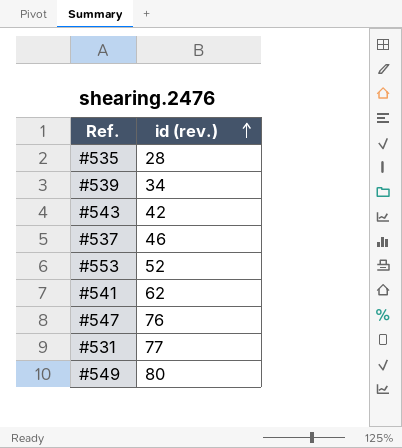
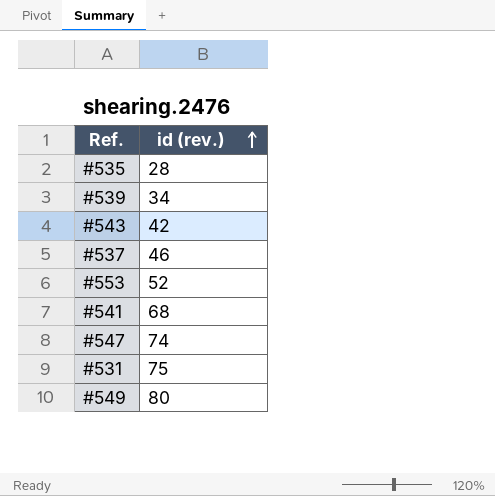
#541 | id (rev.): 62 -> 68
#547 | id (rev.): 76 -> 74
#531 | id (rev.): 77 -> 75

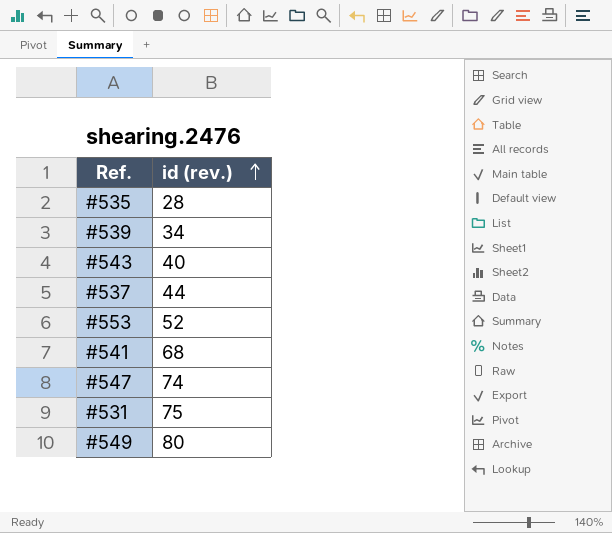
#543 | id (rev.): 42 -> 40
#537 | id (rev.): 46 -> 44

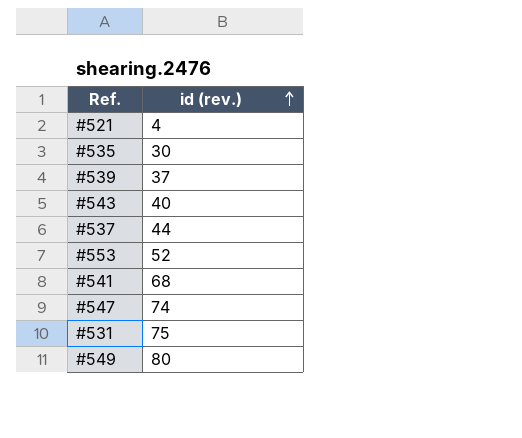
row #521: none -> 4
#535 | id (rev.): 28 -> 30
#539 | id (rev.): 34 -> 37

